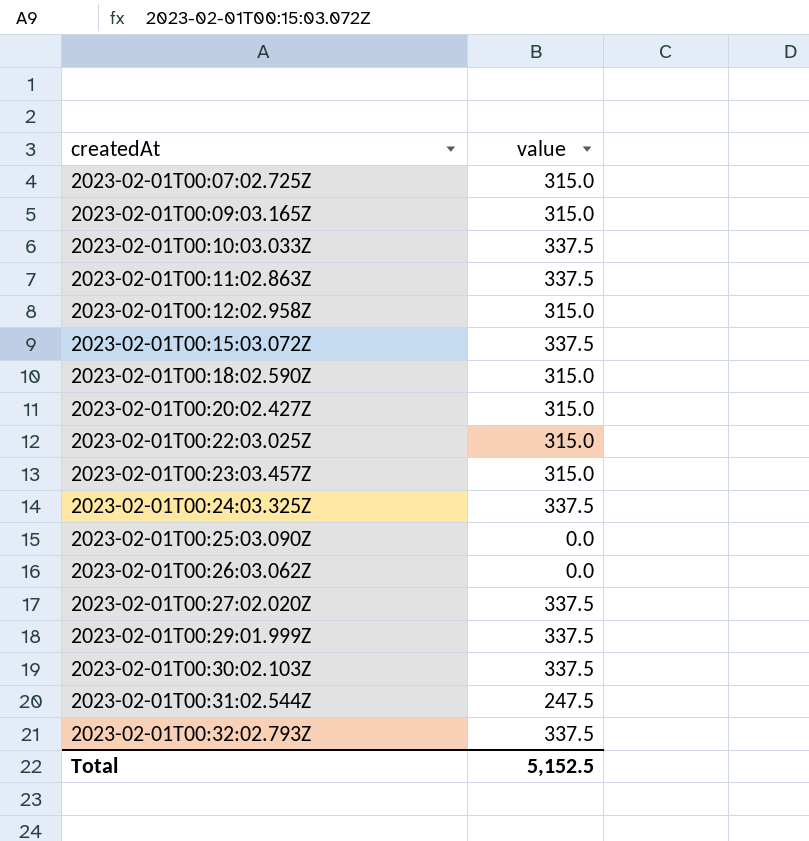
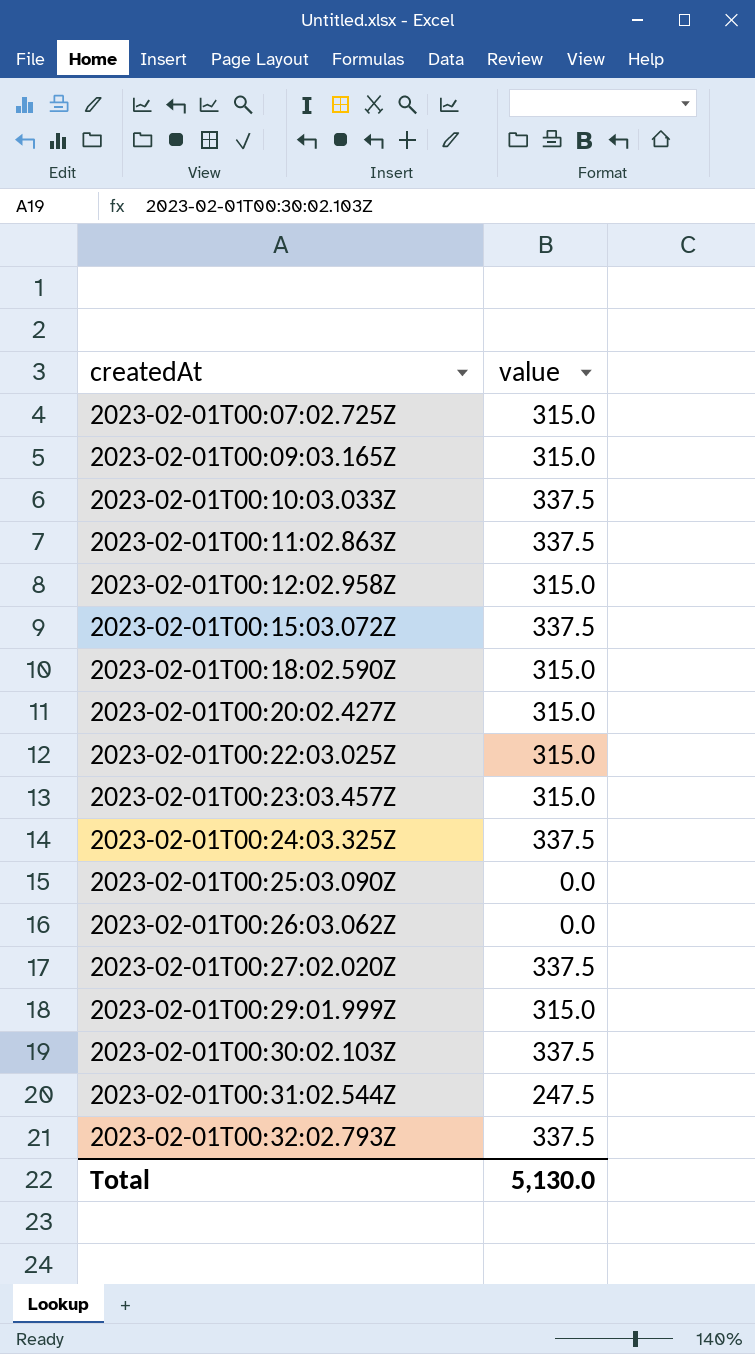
2023-02-01T00:29:01.999Z | value: 337.5 -> 315.0
Total | value: 5,152.5 -> 5,130.0

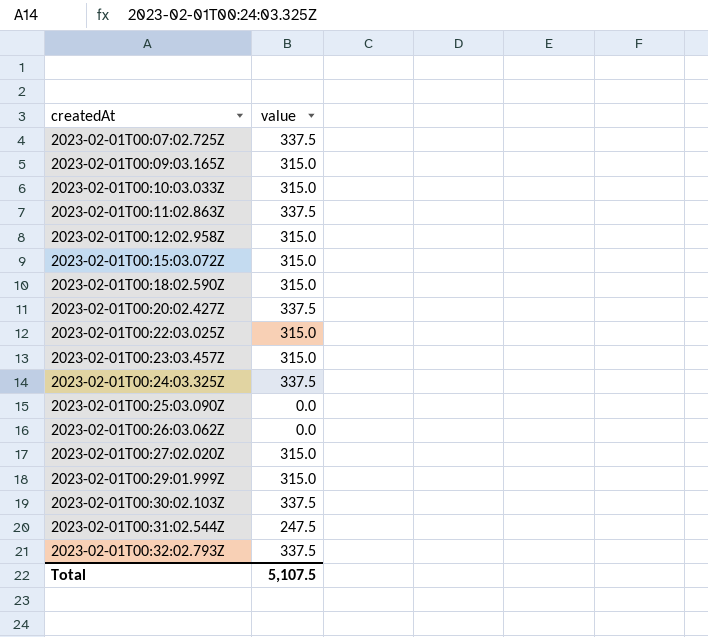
2023-02-01T00:07:02.725Z | value: 315.0 -> 337.5
2023-02-01T00:10:03.033Z | value: 337.5 -> 315.0
2023-02-01T00:15:03.072Z | value: 337.5 -> 315.0
2023-02-01T00:20:02.427Z | value: 315.0 -> 337.5
2023-02-01T00:27:02.020Z | value: 337.5 -> 315.0
Total | value: 5,130.0 -> 5,107.5

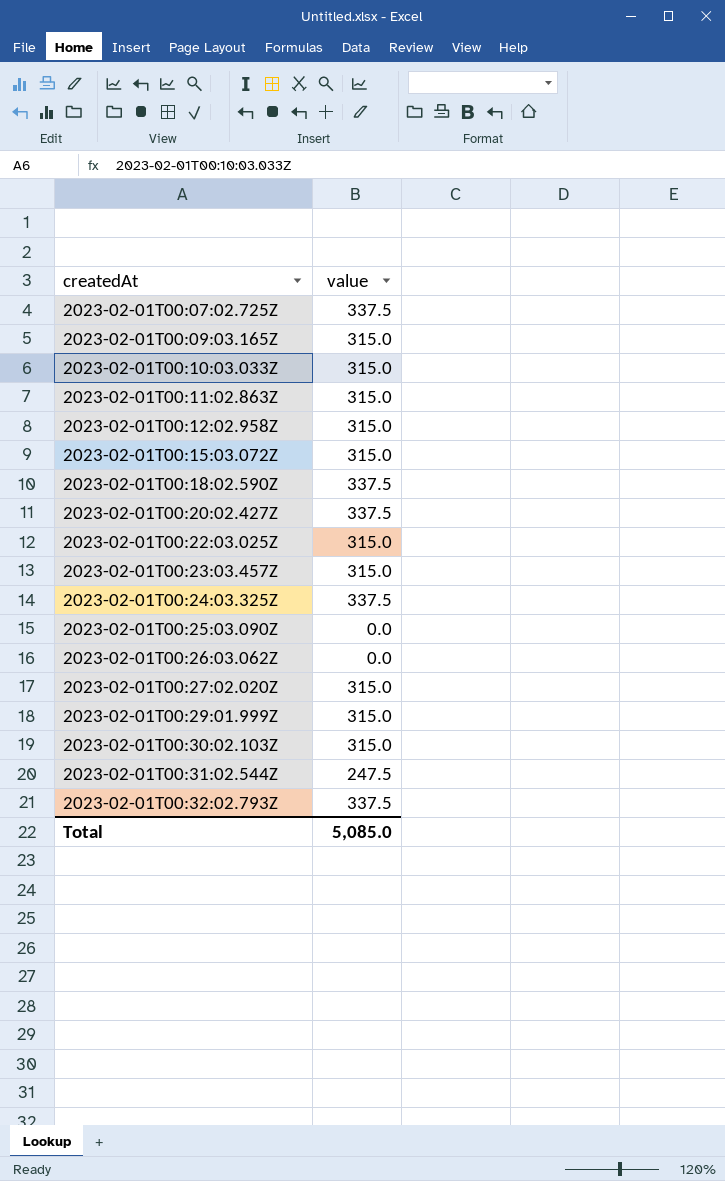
2023-02-01T00:11:02.863Z | value: 337.5 -> 315.0
2023-02-01T00:18:02.590Z | value: 315.0 -> 337.5
2023-02-01T00:30:02.103Z | value: 337.5 -> 315.0
Total | value: 5,107.5 -> 5,085.0

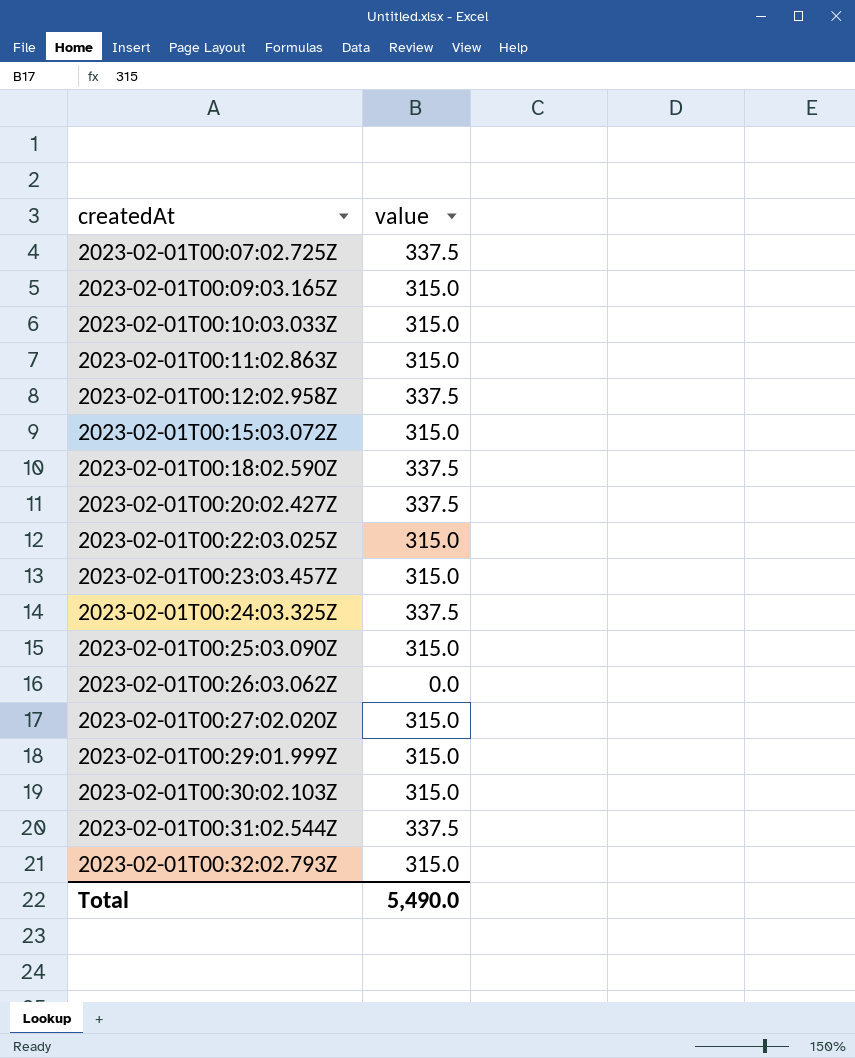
2023-02-01T00:12:02.958Z | value: 315.0 -> 337.5
2023-02-01T00:25:03.090Z | value: 0.0 -> 315.0
2023-02-01T00:31:02.544Z | value: 247.5 -> 337.5
2023-02-01T00:32:02.793Z | value: 337.5 -> 315.0
Total | value: 5,085.0 -> 5,490.0

